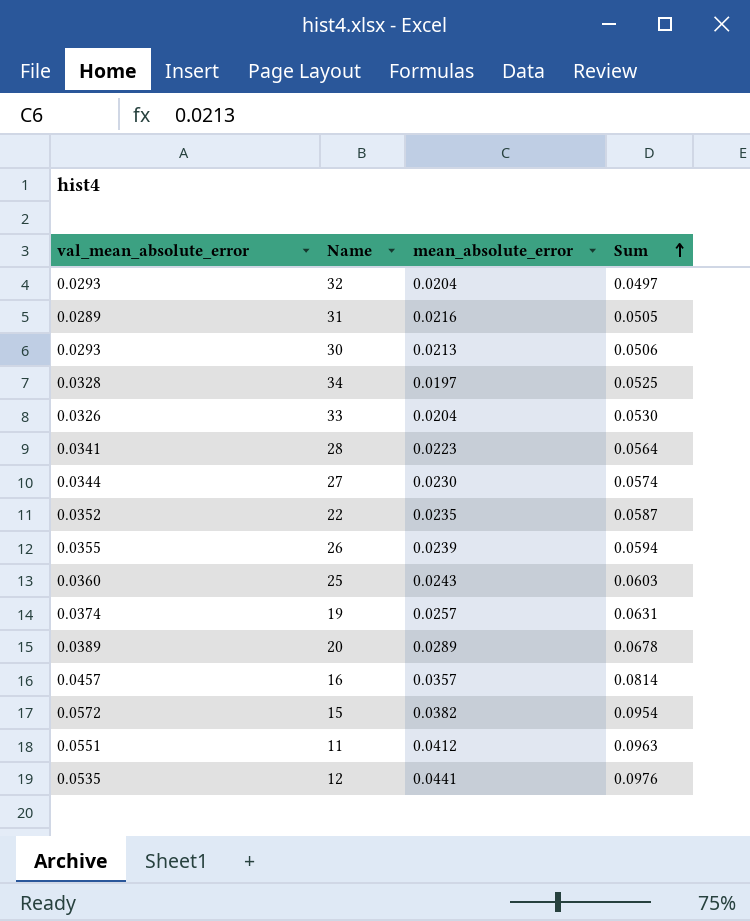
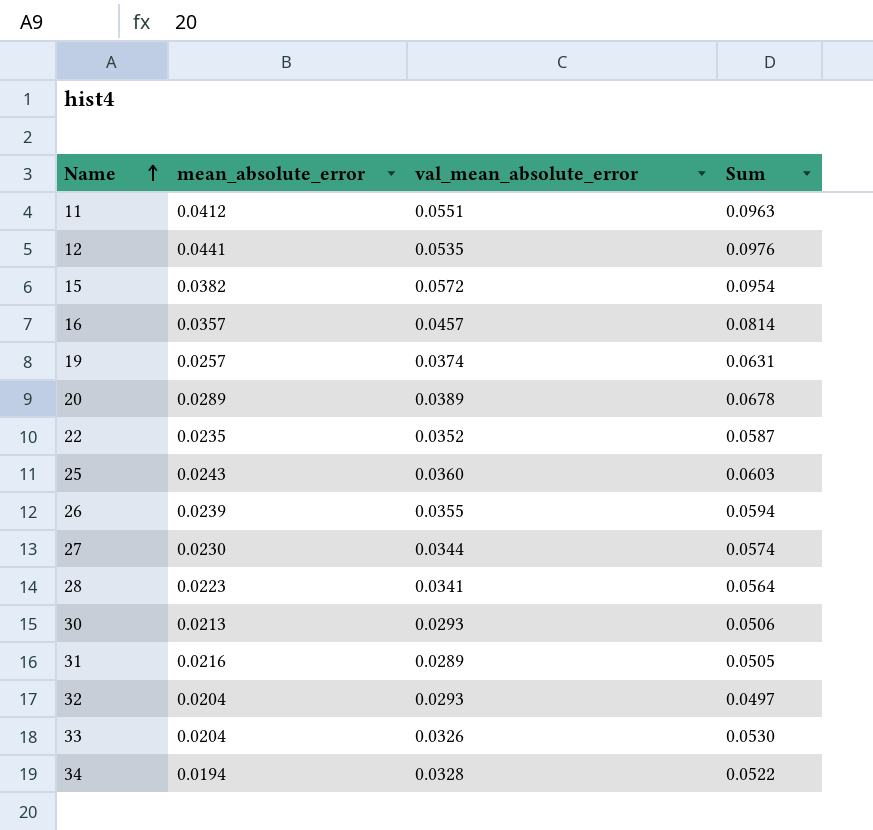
row order: Sum ascending -> Name ascending
column val_mean_absolute_error | position: 1 -> 3
34 | mean_absolute_error: 0.0197 -> 0.0194
34 | Sum: 0.0525 -> 0.0522

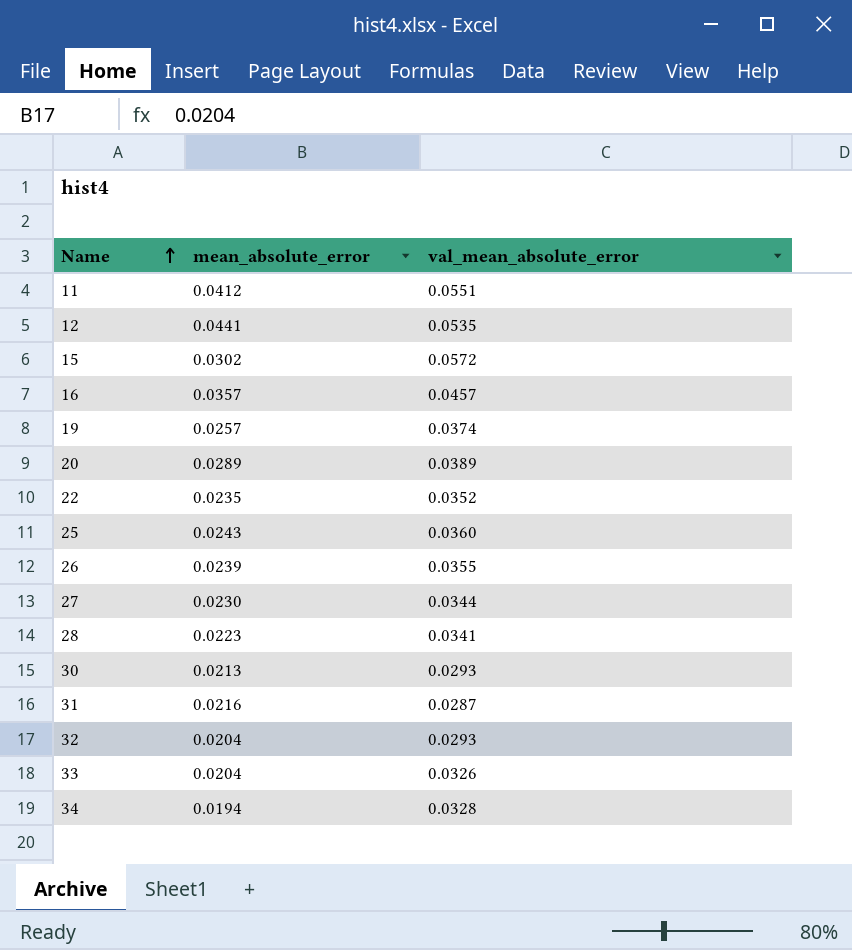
column Sum | formula: [mean_absolute_error] + [val_mean_absolute_error] -> none
15 | mean_absolute_error: 0.0382 -> 0.0302
31 | val_mean_absolute_error: 0.0289 -> 0.0287

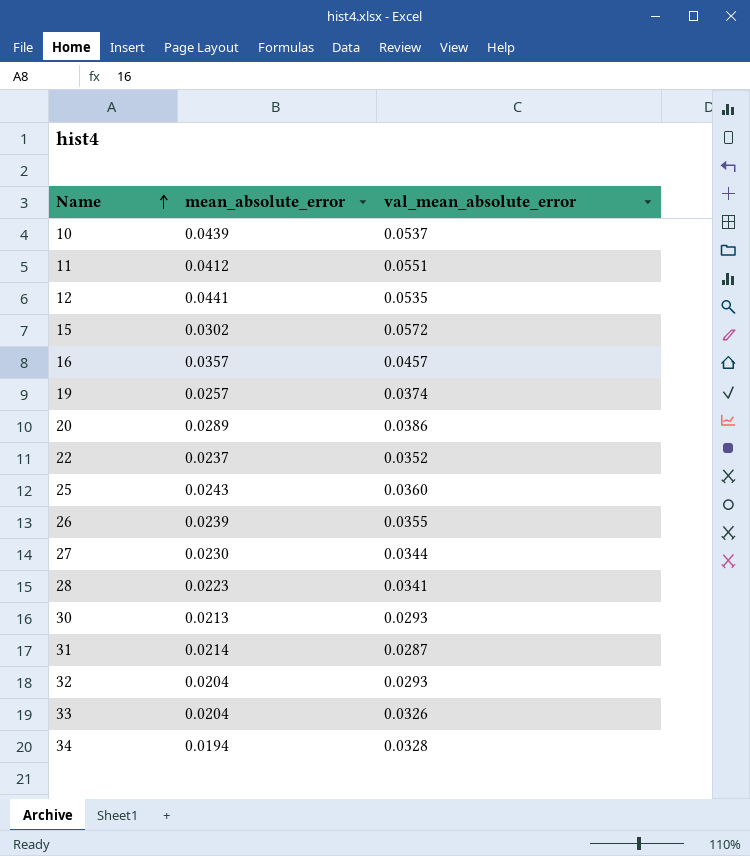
row 10: none -> 0.0439 | 0.0537
20 | val_mean_absolute_error: 0.0389 -> 0.0386
22 | mean_absolute_error: 0.0235 -> 0.0237
31 | mean_absolute_error: 0.0216 -> 0.0214

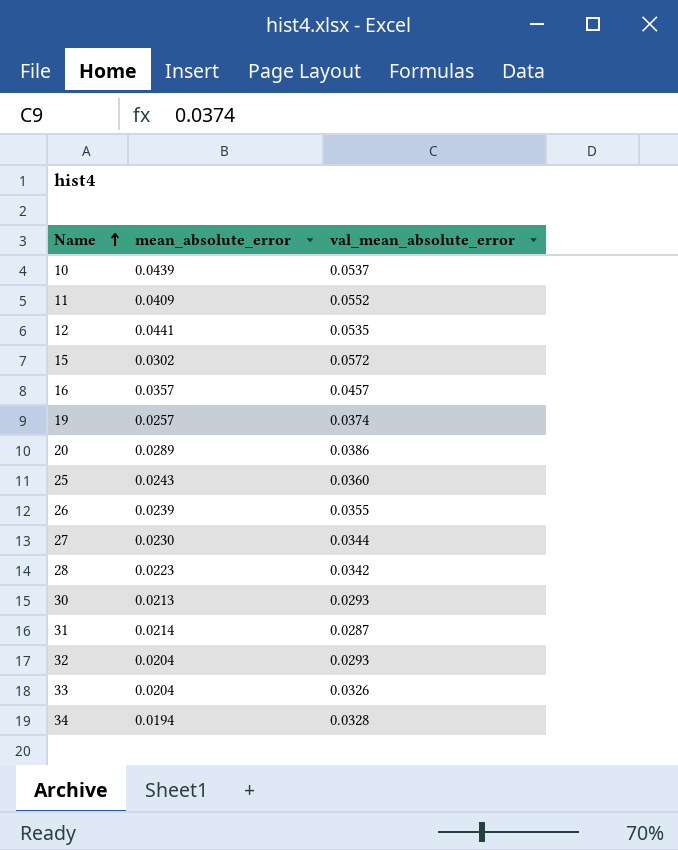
row 22: 0.0237 | 0.0352 -> none
11 | mean_absolute_error: 0.0412 -> 0.0409
11 | val_mean_absolute_error: 0.0551 -> 0.0552
28 | val_mean_absolute_error: 0.0341 -> 0.0342

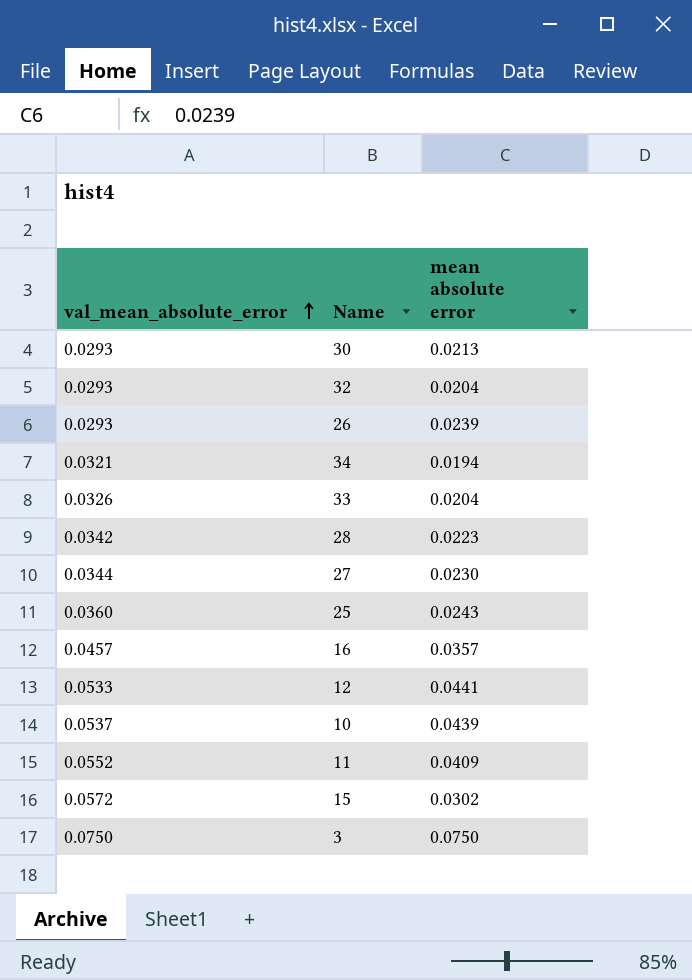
row order: Name ascending -> val_mean_absolute_error ascending
column val_mean_absolute_error | position: 3 -> 1
column name: mean_absolute_error -> mean absolute error
row 19: 0.0257 | 0.0374 -> none
row 20: 0.0289 | 0.0386 -> none
row 31: 0.0214 | 0.0287 -> none
26 | val_mean_absolute_error: 0.0355 -> 0.0293
34 | val_mean_absolute_error: 0.0328 -> 0.0321
12 | val_mean_absolute_error: 0.0535 -> 0.0533
row 3: none -> 0.0750 | 0.0750

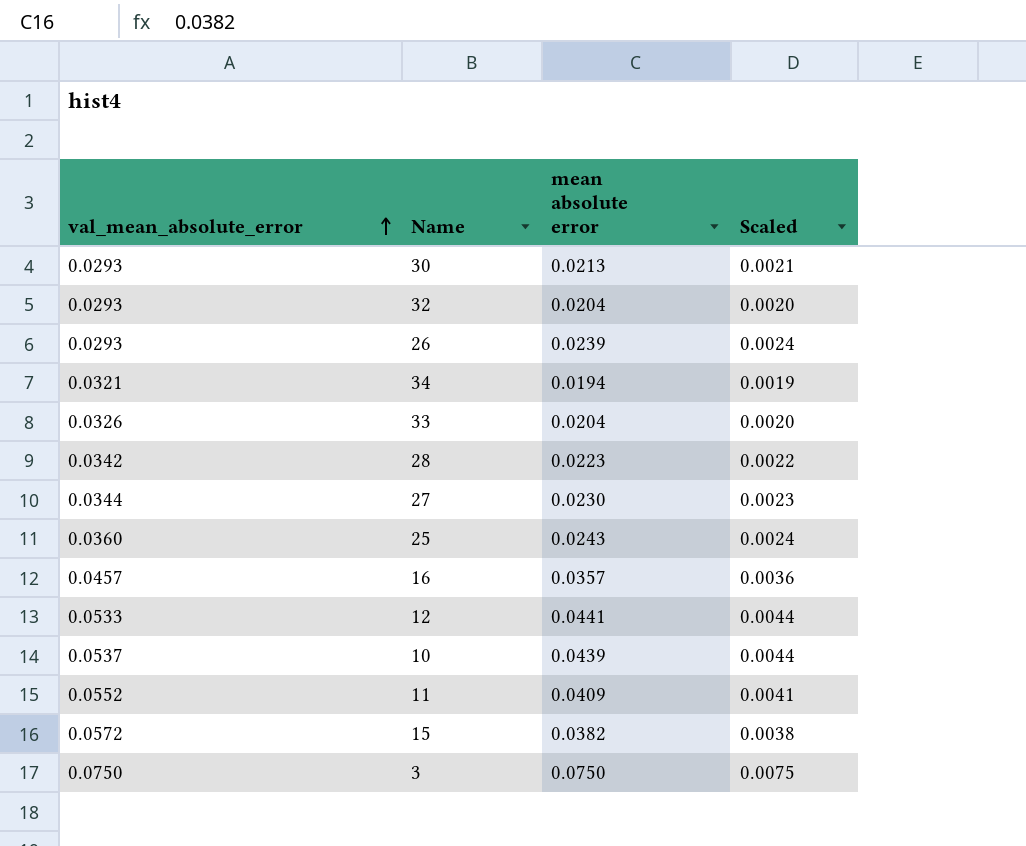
column Scaled | formula: none -> [mean absolute error] * 0.1
15 | mean absolute error: 0.0302 -> 0.0382

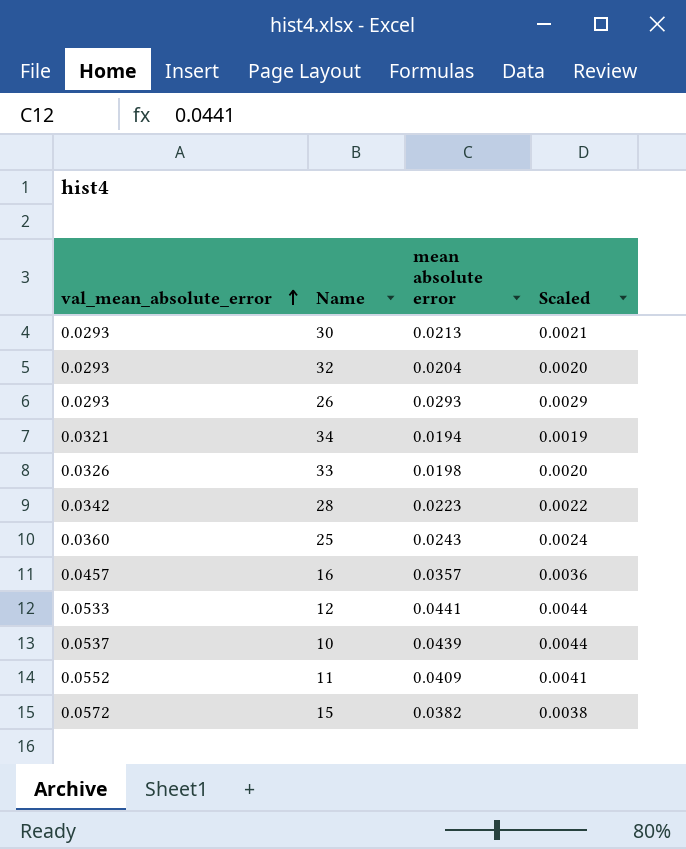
row 27: 0.0344 | 0.0230 | 0.0023 -> none
row 3: 0.0750 | 0.0750 | 0.0075 -> none
26 | mean absolute error: 0.0239 -> 0.0293
26 | Scaled: 0.0024 -> 0.0029
33 | mean absolute error: 0.0204 -> 0.0198

